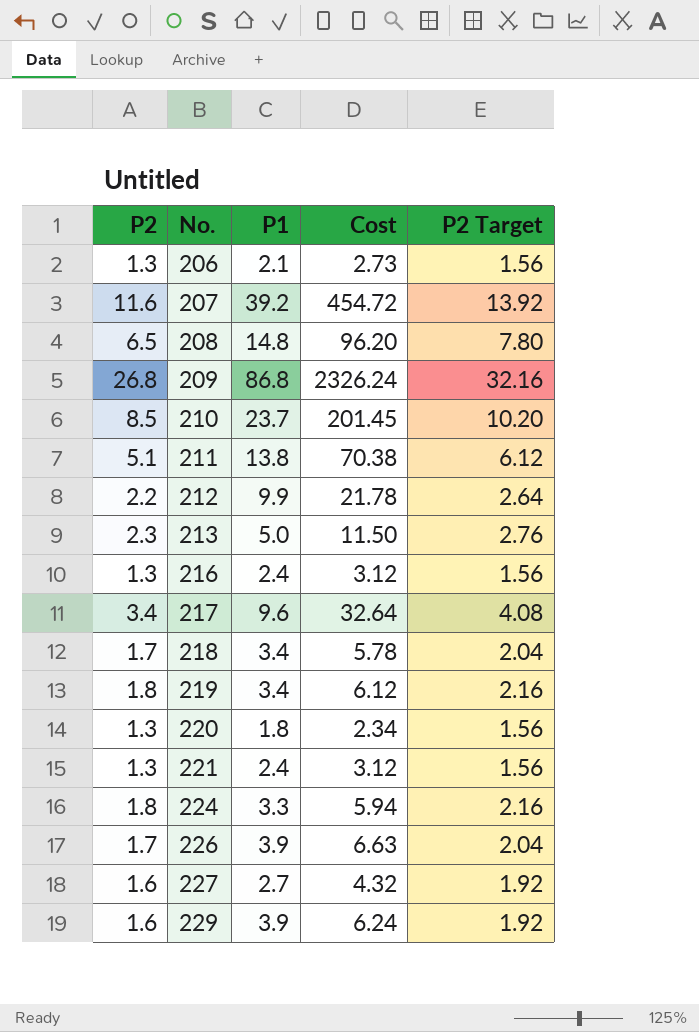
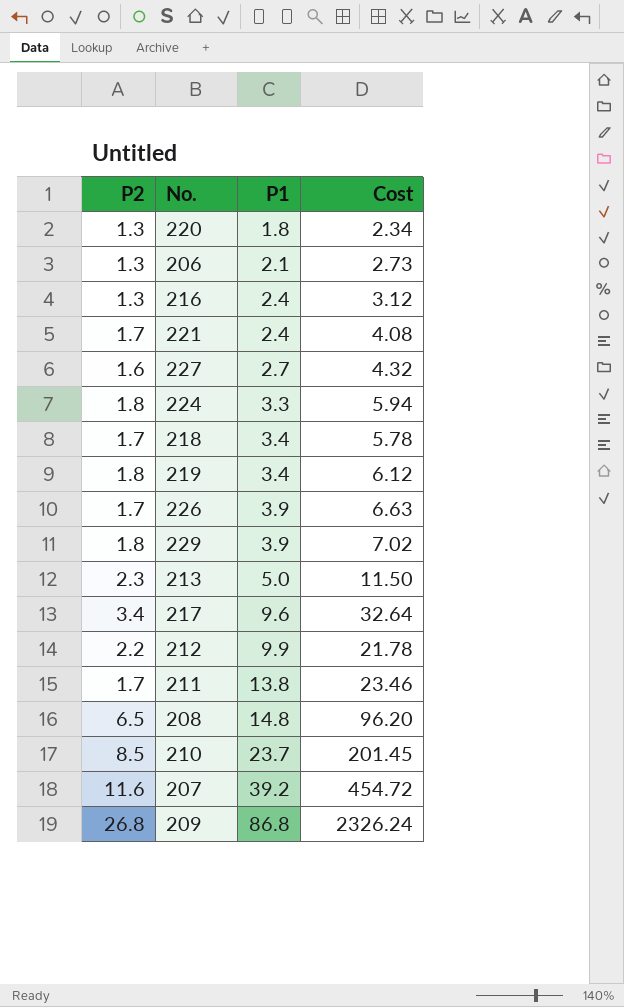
row order: No. ascending -> P1 ascending
column P2 Target | formula: [P2] * 1.2 -> none
221 | P2: 1.3 -> 1.7
221 | Cost: 3.12 -> 4.08
229 | P2: 1.6 -> 1.8
229 | Cost: 6.24 -> 7.02
211 | P2: 5.1 -> 1.7
211 | Cost: 70.38 -> 23.46

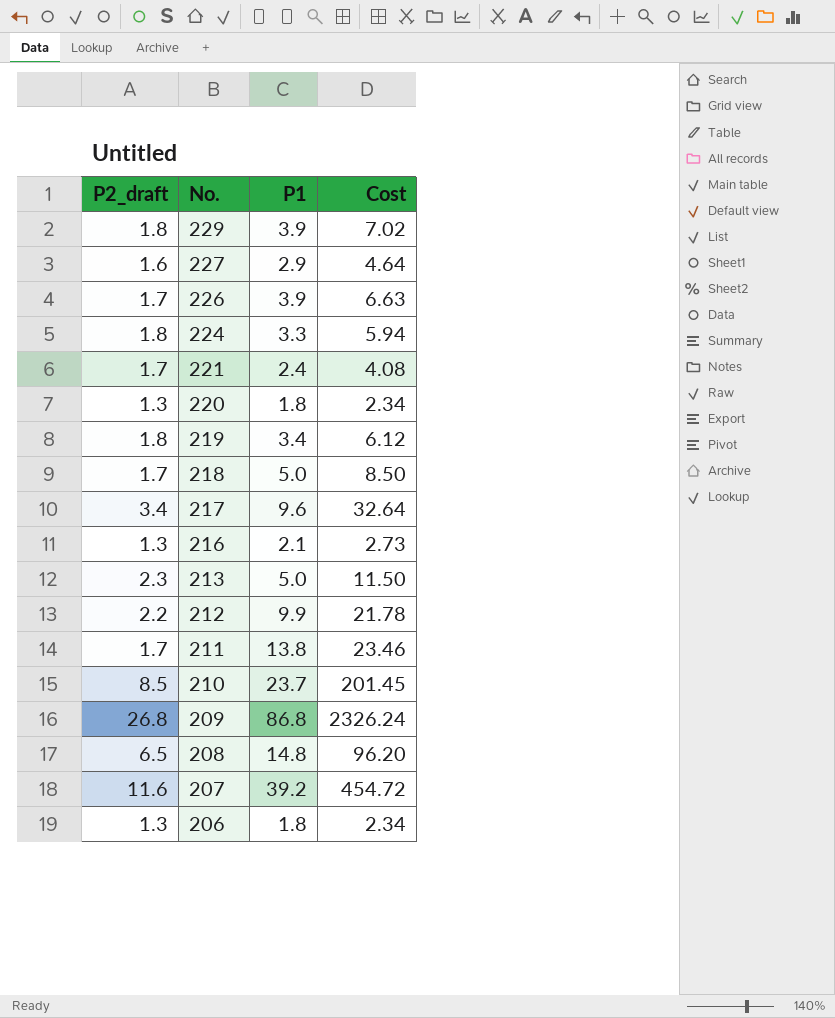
row order: P1 ascending -> No. descending
column name: P2 -> P2_draft
227 | P1: 2.7 -> 2.9
227 | Cost: 4.32 -> 4.64
218 | P1: 3.4 -> 5.0
218 | Cost: 5.78 -> 8.50
216 | P1: 2.4 -> 2.1
216 | Cost: 3.12 -> 2.73
206 | P1: 2.1 -> 1.8
206 | Cost: 2.73 -> 2.34

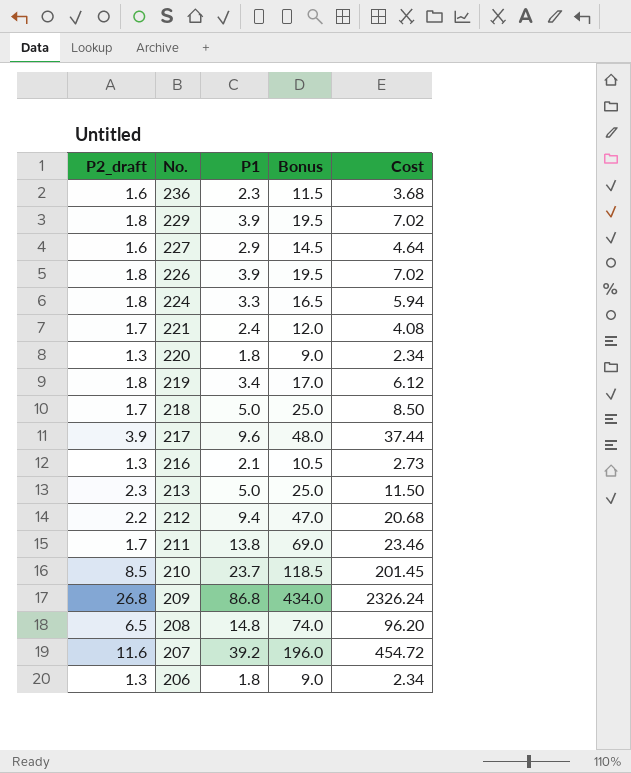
column Bonus | formula: none -> [P1] * 5
row 236: none -> 1.6 | 2.3 | 11.5 | 3.68
226 | P2_draft: 1.7 -> 1.8
226 | Cost: 6.63 -> 7.02
217 | P2_draft: 3.4 -> 3.9
217 | Cost: 32.64 -> 37.44
212 | P1: 9.9 -> 9.4
212 | Cost: 21.78 -> 20.68

